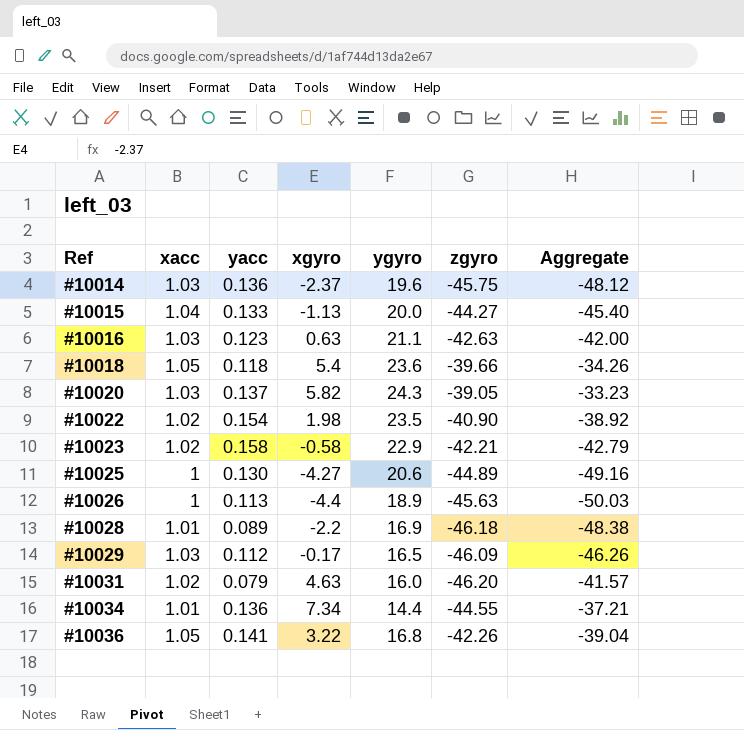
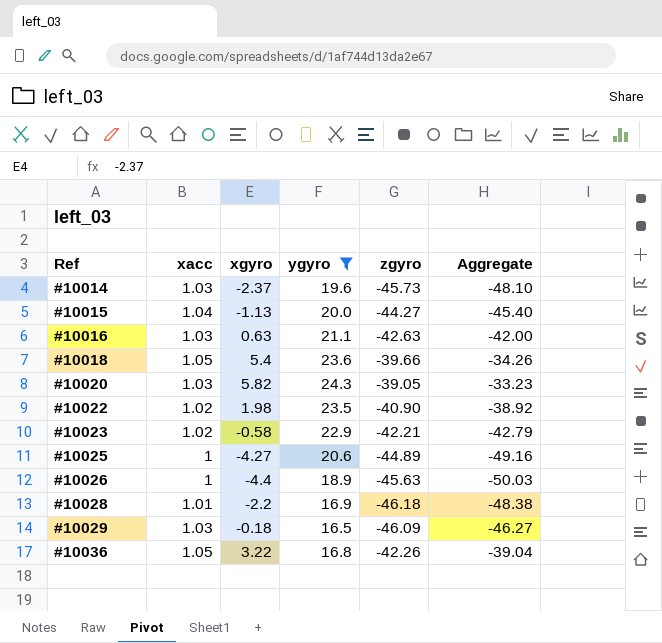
filter: none -> ygyro >= 16.5
column yacc | position: 3 -> none
#10014 | zgyro: -45.75 -> -45.73
#10014 | Aggregate: -48.12 -> -48.10
#10029 | xgyro: -0.17 -> -0.18
#10029 | Aggregate: -46.26 -> -46.27

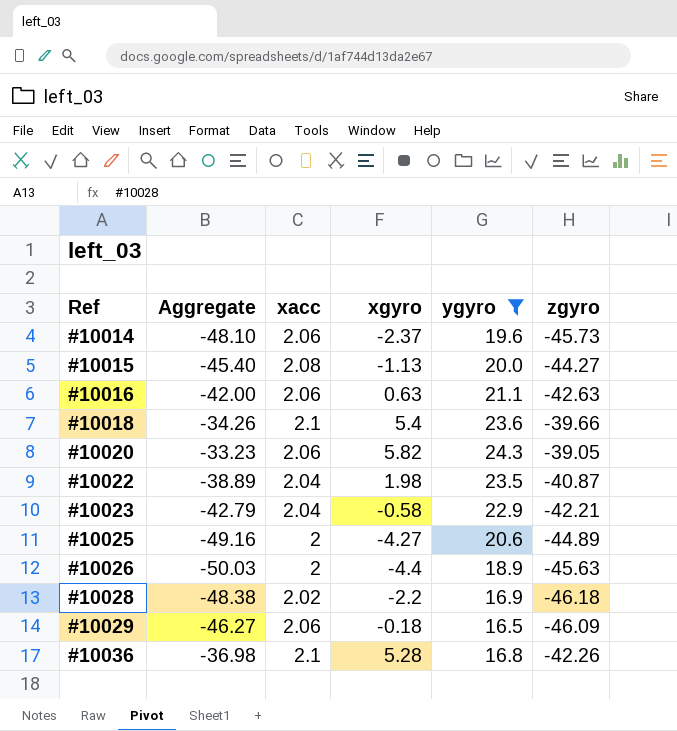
column Aggregate | position: 6 -> 2
#10014 | xacc: 1.03 -> 2.06
#10015 | xacc: 1.04 -> 2.08
#10016 | xacc: 1.03 -> 2.06
#10018 | xacc: 1.05 -> 2.1
#10020 | xacc: 1.03 -> 2.06
#10022 | Aggregate: -38.92 -> -38.89
#10022 | xacc: 1.02 -> 2.04
#10022 | zgyro: -40.90 -> -40.87
#10023 | xacc: 1.02 -> 2.04
#10025 | xacc: 1 -> 2
#10026 | xacc: 1 -> 2
#10028 | xacc: 1.01 -> 2.02
#10029 | xacc: 1.03 -> 2.06
#10036 | Aggregate: -39.04 -> -36.98
#10036 | xacc: 1.05 -> 2.1
#10036 | xgyro: 3.22 -> 5.28

